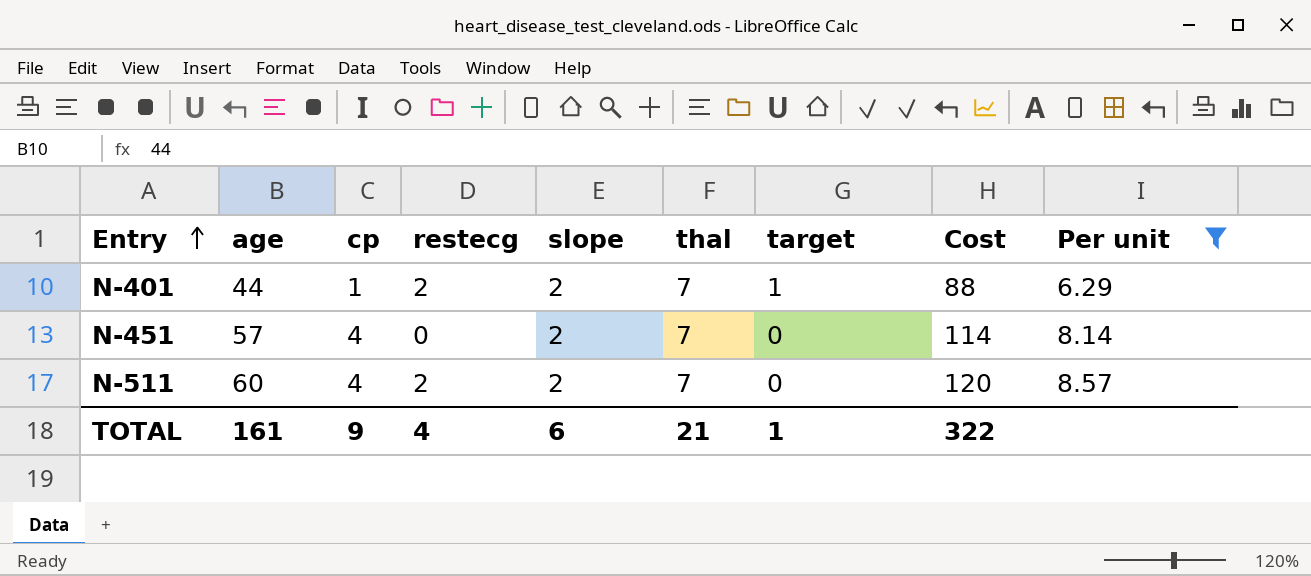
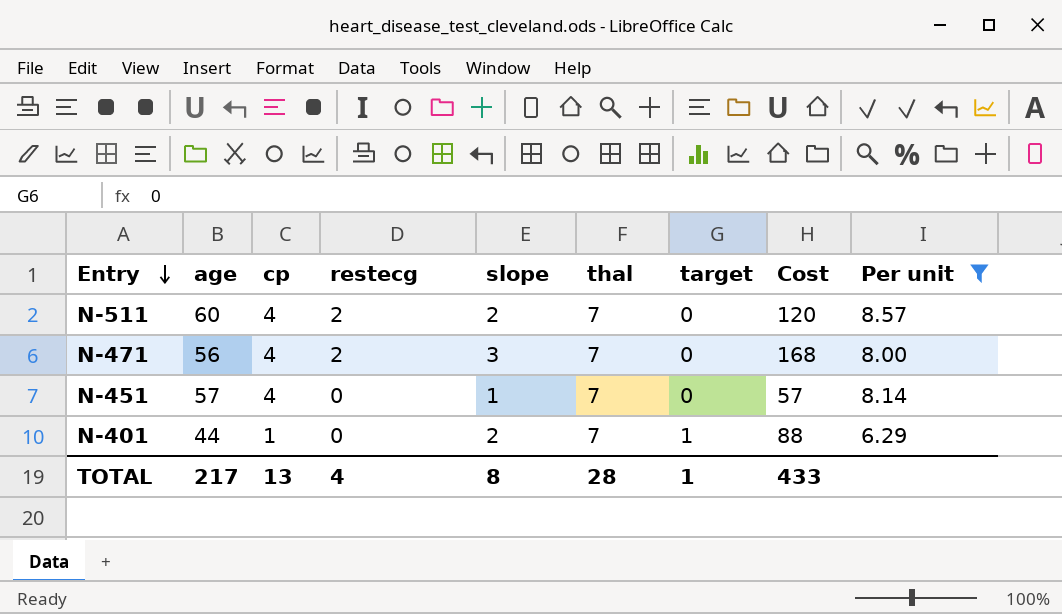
row order: Entry ascending -> Entry descending
row N-471: none -> 56 | 4 | 2 | 3 | 7 | 0 | 168 | 8.00
N-451 | slope: 2 -> 1
N-451 | Cost: 114 -> 57
N-401 | restecg: 2 -> 0
TOTAL | age: 161 -> 217
TOTAL | cp: 9 -> 13
TOTAL | slope: 6 -> 8
TOTAL | thal: 21 -> 28
TOTAL | Cost: 322 -> 433

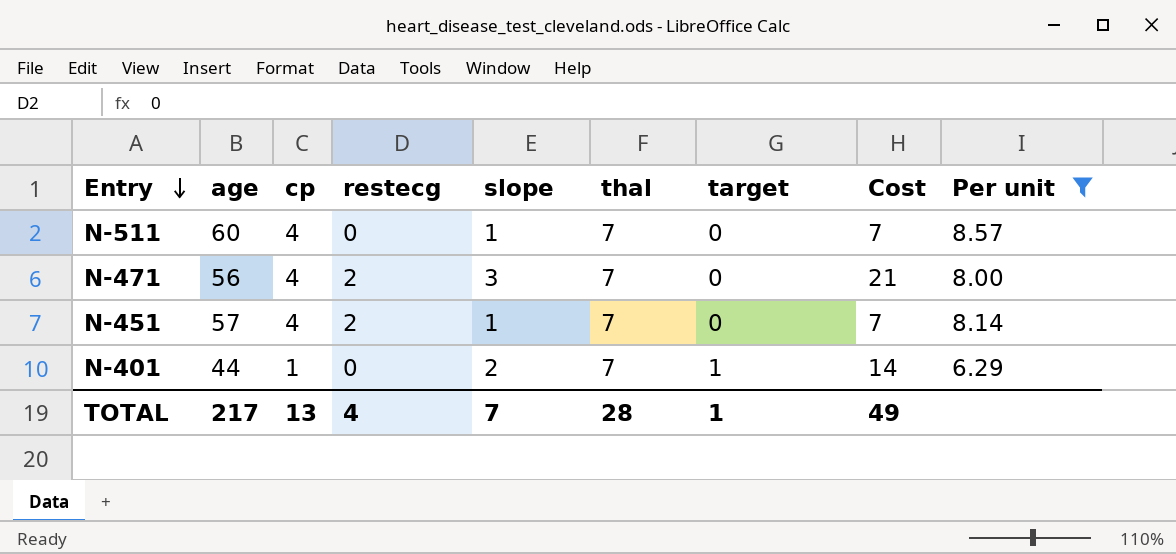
column Cost | formula: [age] * [slope] -> [slope] * [thal]
N-511 | restecg: 2 -> 0
N-511 | slope: 2 -> 1
N-451 | restecg: 0 -> 2
TOTAL | slope: 8 -> 7
TOTAL | Cost: 433 -> 49

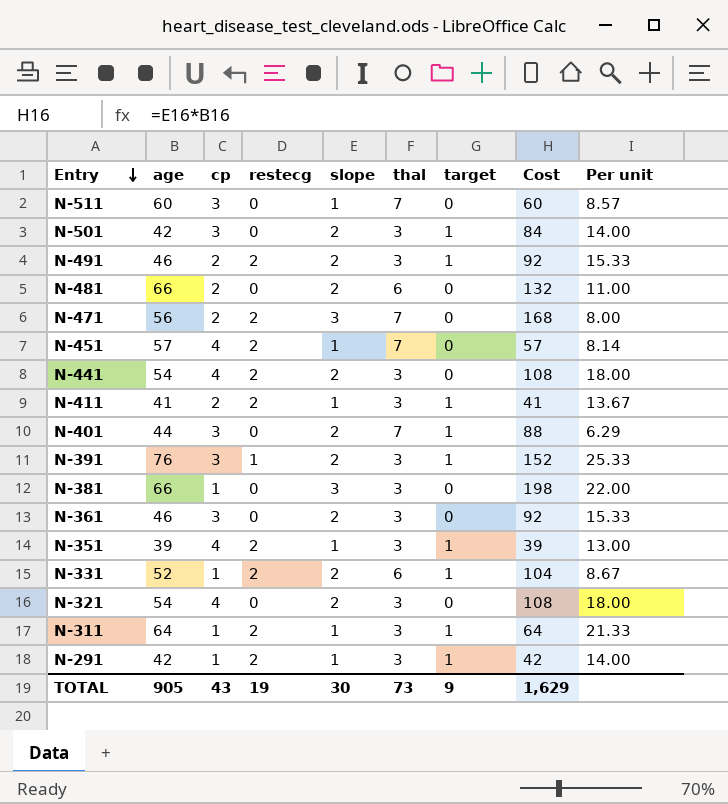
filter: Per unit <= 8.57 -> none
column Cost | formula: [slope] * [thal] -> [age] * [slope]
N-511 | cp: 4 -> 3
N-471 | cp: 4 -> 2
N-401 | cp: 1 -> 3
TOTAL | age: 217 -> 905
TOTAL | cp: 13 -> 43
TOTAL | restecg: 4 -> 19
TOTAL | slope: 7 -> 30
TOTAL | thal: 28 -> 73
TOTAL | target: 1 -> 9
TOTAL | Cost: 49 -> 1,629

